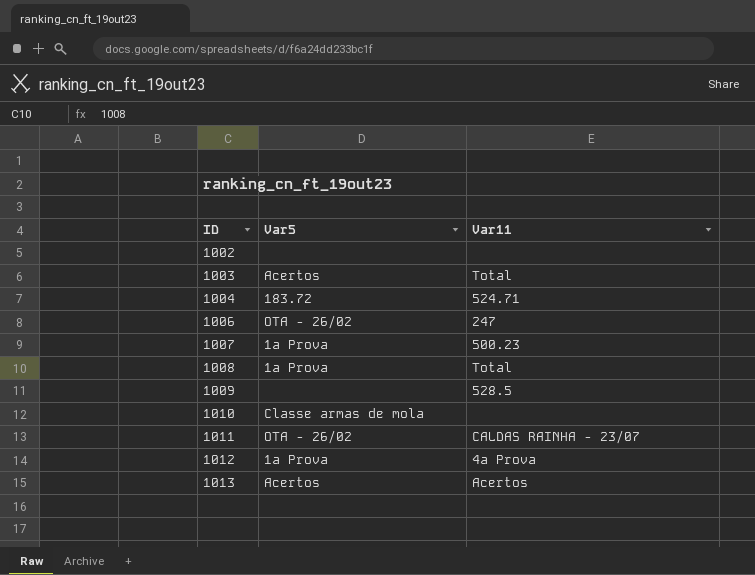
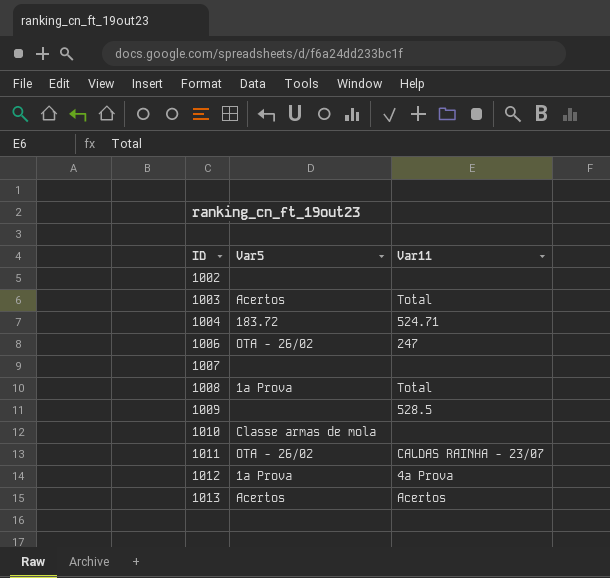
1007 | Var5: 1ª Prova -> none
1007 | Var11: 500.23 -> none

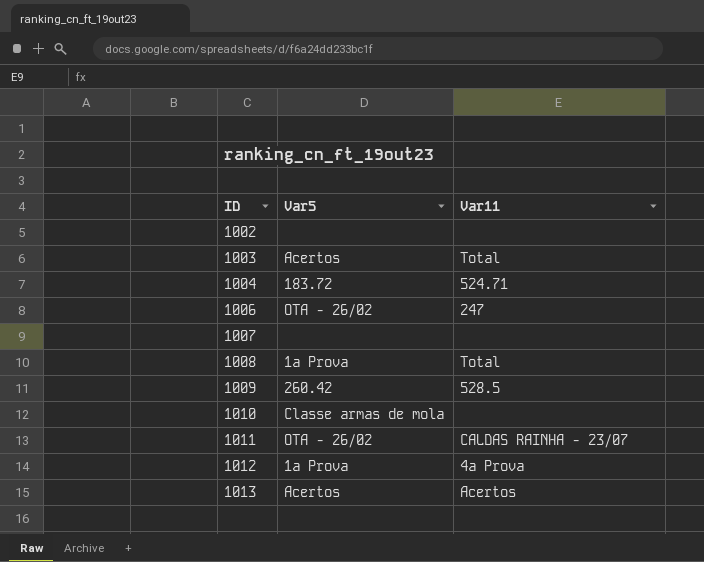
1009 | Var5: none -> 260.42

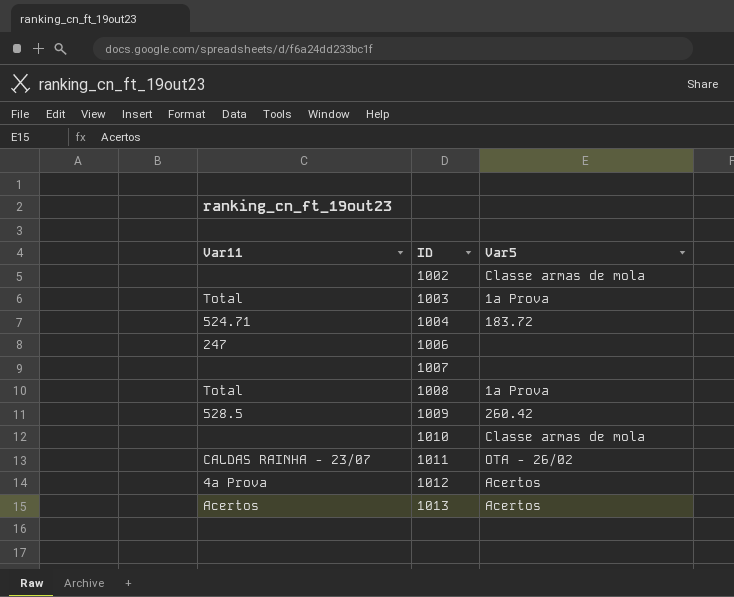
column Var11 | position: 3 -> 1
1002 | Var5: none -> Classe armas de mola
1003 | Var5: Acertos -> 1ª Prova
1006 | Var5: OTA - 26/02 -> none
1012 | Var5: 1ª Prova -> Acertos

